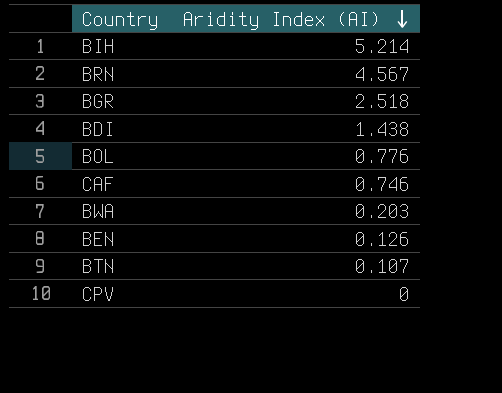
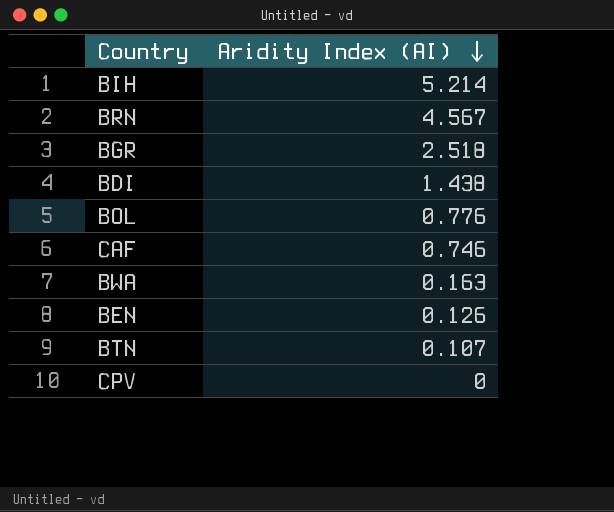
BWA | Aridity Index (AI): 0.203 -> 0.163

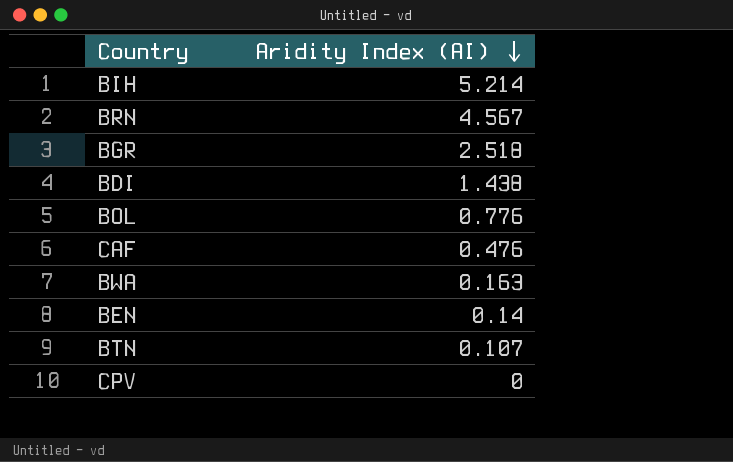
CAF | Aridity Index (AI): 0.746 -> 0.476
BEN | Aridity Index (AI): 0.126 -> 0.14

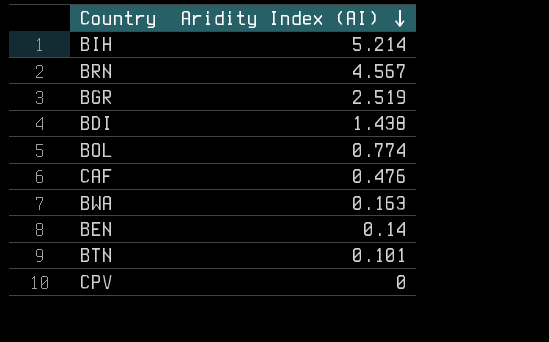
BGR | Aridity Index (AI): 2.518 -> 2.519
BOL | Aridity Index (AI): 0.776 -> 0.774
BTN | Aridity Index (AI): 0.107 -> 0.101

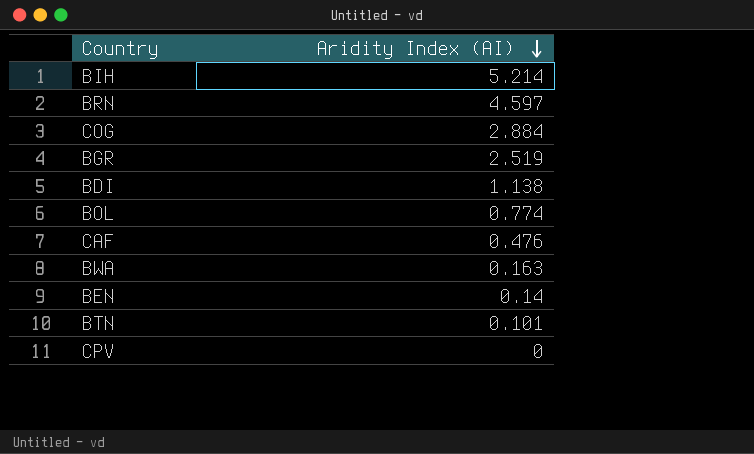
BRN | Aridity Index (AI): 4.567 -> 4.597
row COG: none -> 2.884
BDI | Aridity Index (AI): 1.438 -> 1.138

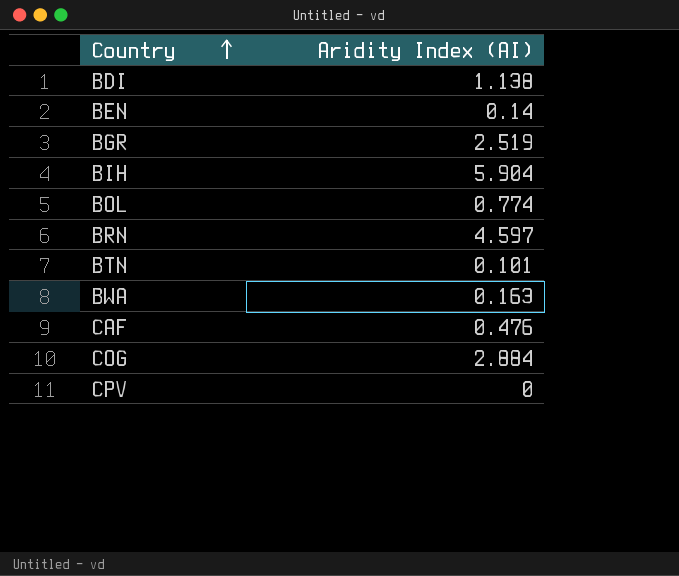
row order: Aridity Index (AI) descending -> Country ascending
BIH | Aridity Index (AI): 5.214 -> 5.904

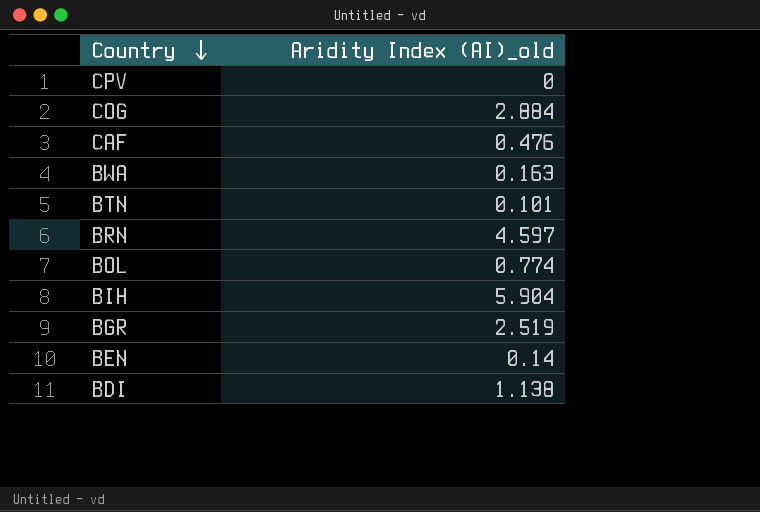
row order: Country ascending -> Country descending
column name: Aridity Index (AI) -> Aridity Index (AI)_old

